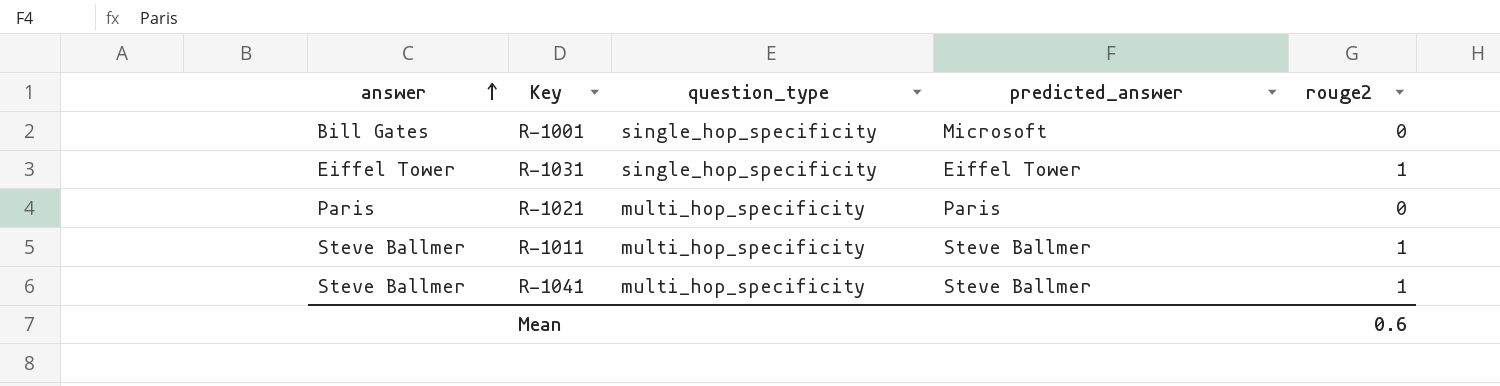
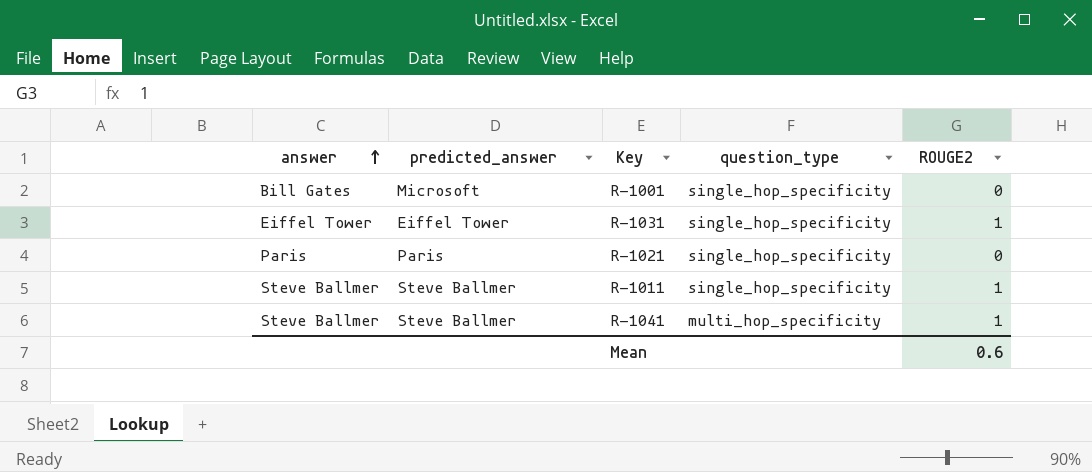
column predicted_answer | position: 4 -> 2
column name: rouge2 -> ROUGE2
R-1021 | question_type: multi_hop_specificity -> single_hop_specificity
R-1011 | question_type: multi_hop_specificity -> single_hop_specificity

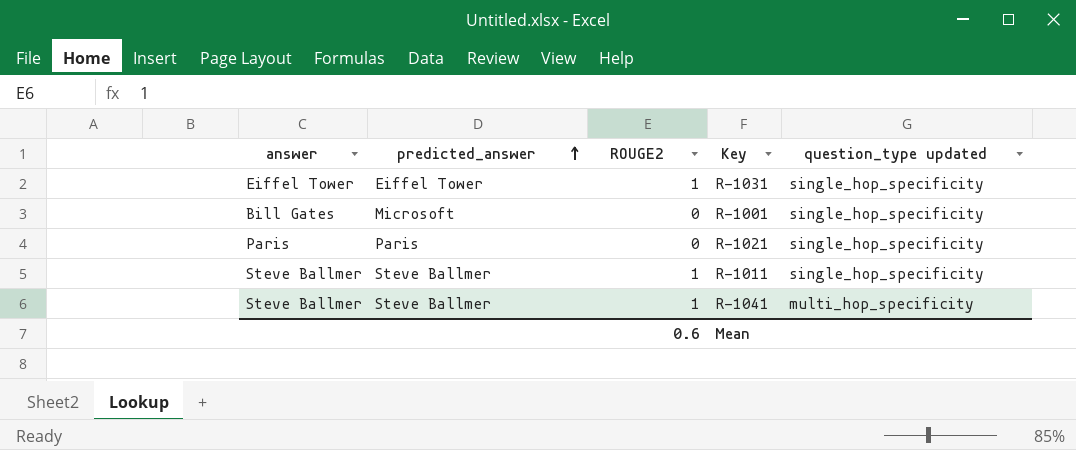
row order: answer ascending -> predicted_answer ascending
column ROUGE2 | position: 5 -> 3
column name: question_type -> question_type updated

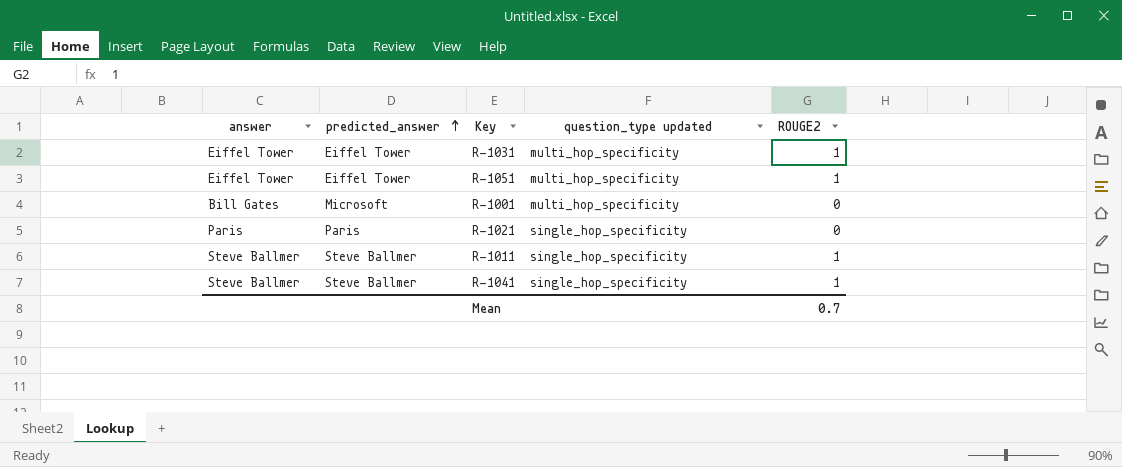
column ROUGE2 | position: 3 -> 5
R-1031 | question_type updated: single_hop_specificity -> multi_hop_specificity
row R-1051: none -> Eiffel Tower | Eiffel Tower | multi_hop_specificity | 1
R-1001 | question_type updated: single_hop_specificity -> multi_hop_specificity
R-1041 | question_type updated: multi_hop_specificity -> single_hop_specificity
Mean | ROUGE2: 0.6 -> 0.7

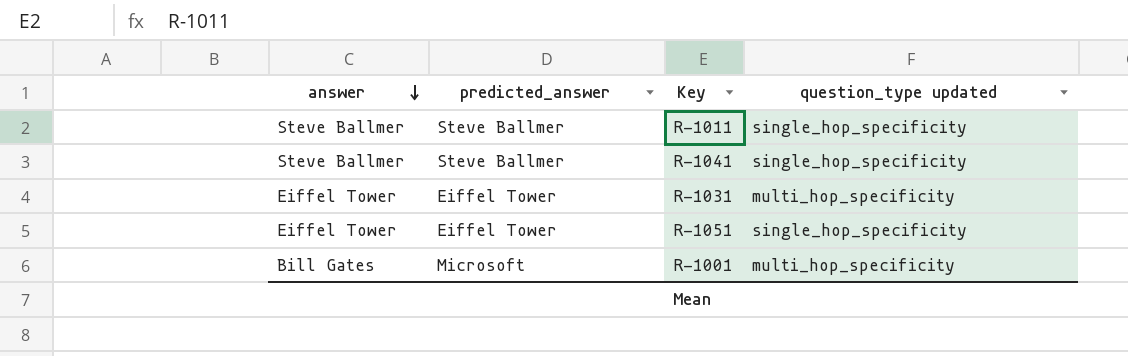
row order: predicted_answer ascending -> answer descending
column ROUGE2 | position: 5 -> none
row R-1021: Paris | Paris | single_hop_specificity | 0 -> none
R-1051 | question_type updated: multi_hop_specificity -> single_hop_specificity

